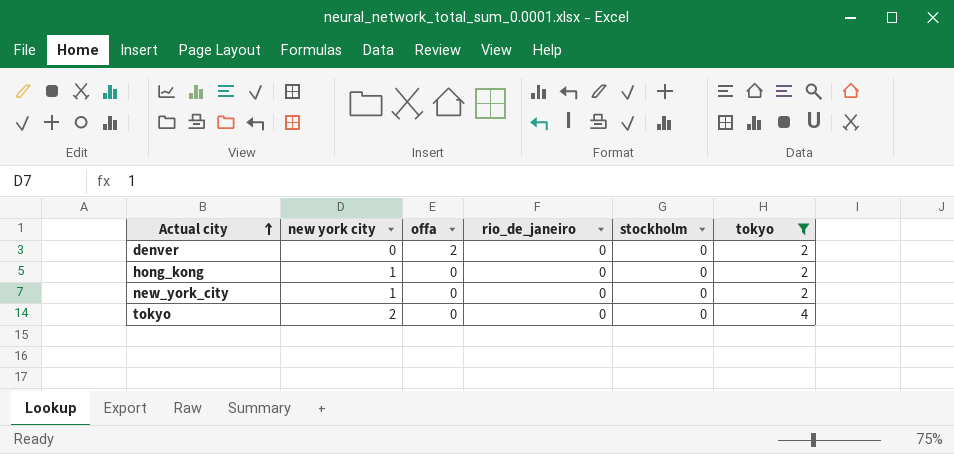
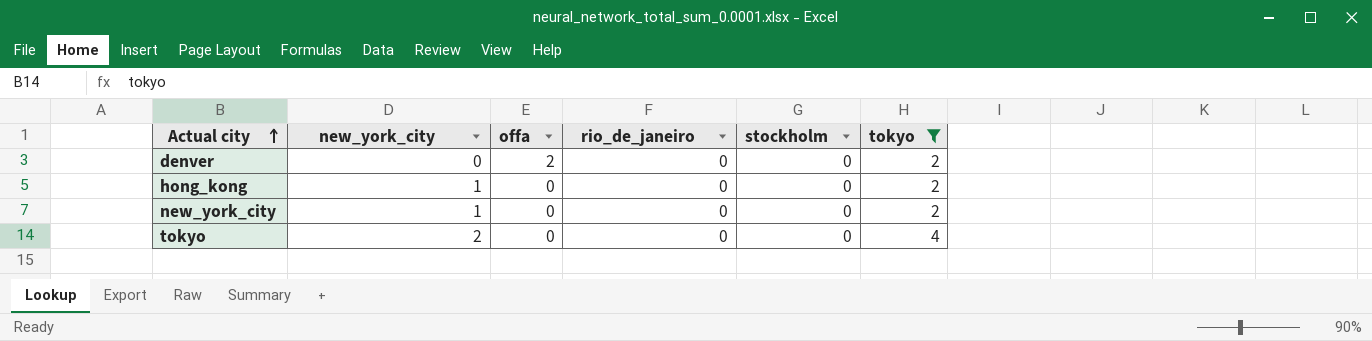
column name: new york city -> new_york_city

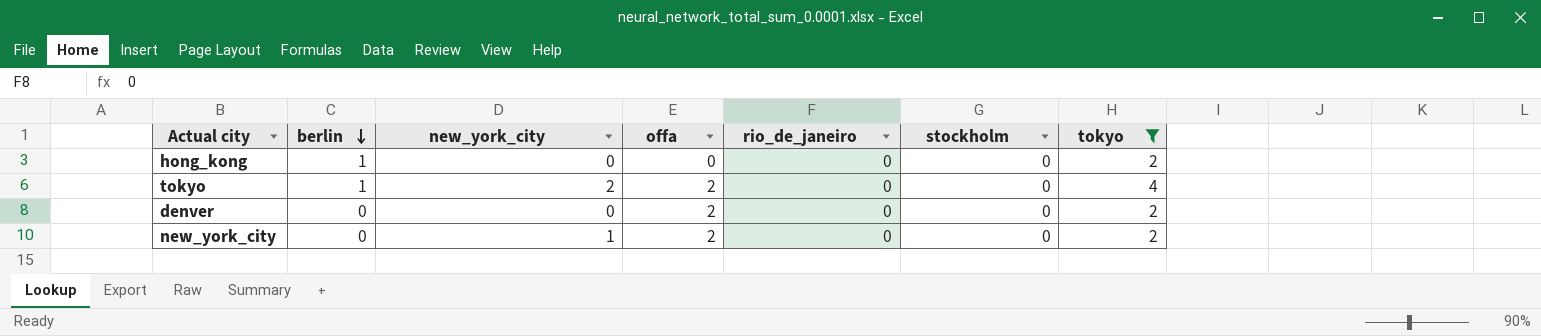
row order: Actual city ascending -> berlin descending
column berlin | position: none -> 2
hong_kong | new_york_city: 1 -> 0
tokyo | offa: 0 -> 2
new_york_city | offa: 0 -> 2

